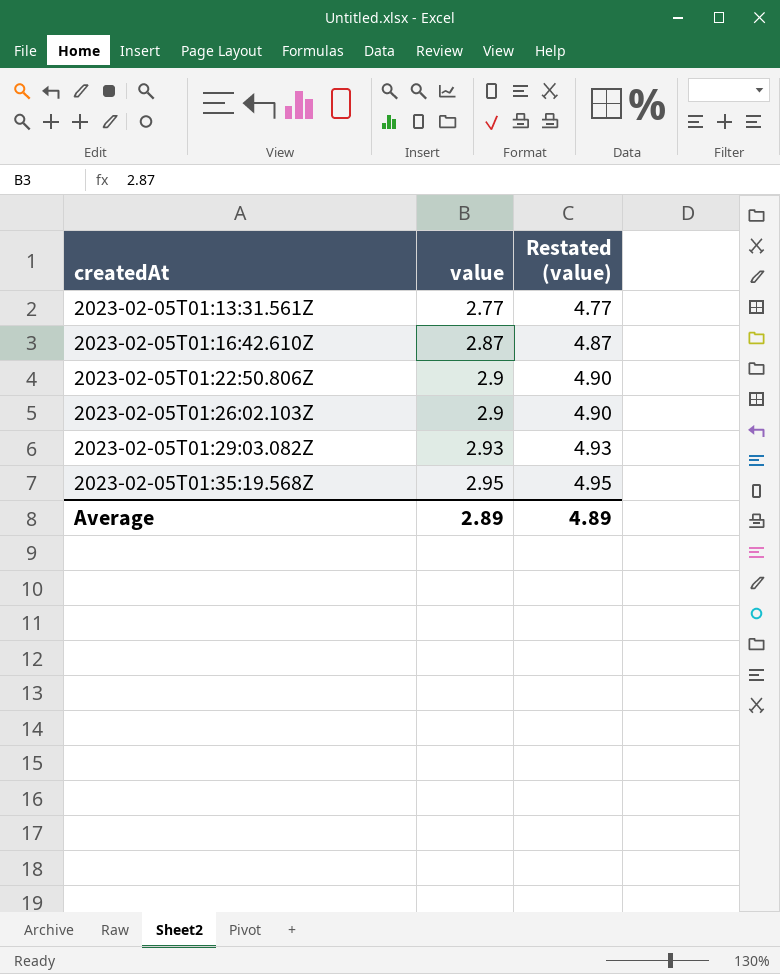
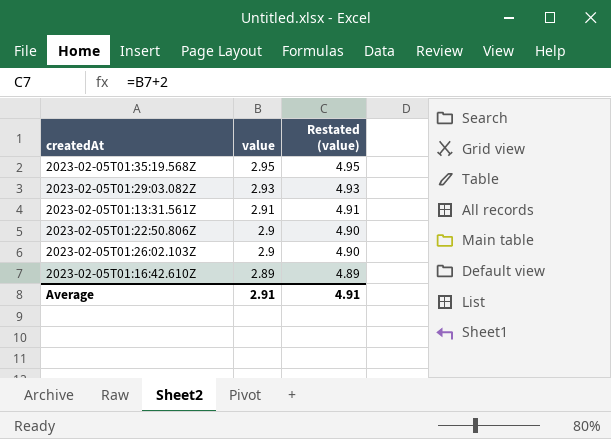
row order: createdAt ascending -> value descending
2023-02-05T01:13:31.561Z | value: 2.77 -> 2.91
2023-02-05T01:13:31.561Z | Restated (value): 4.77 -> 4.91
2023-02-05T01:16:42.610Z | value: 2.87 -> 2.89
2023-02-05T01:16:42.610Z | Restated (value): 4.87 -> 4.89
Average | value: 2.89 -> 2.91
Average | Restated (value): 4.89 -> 4.91

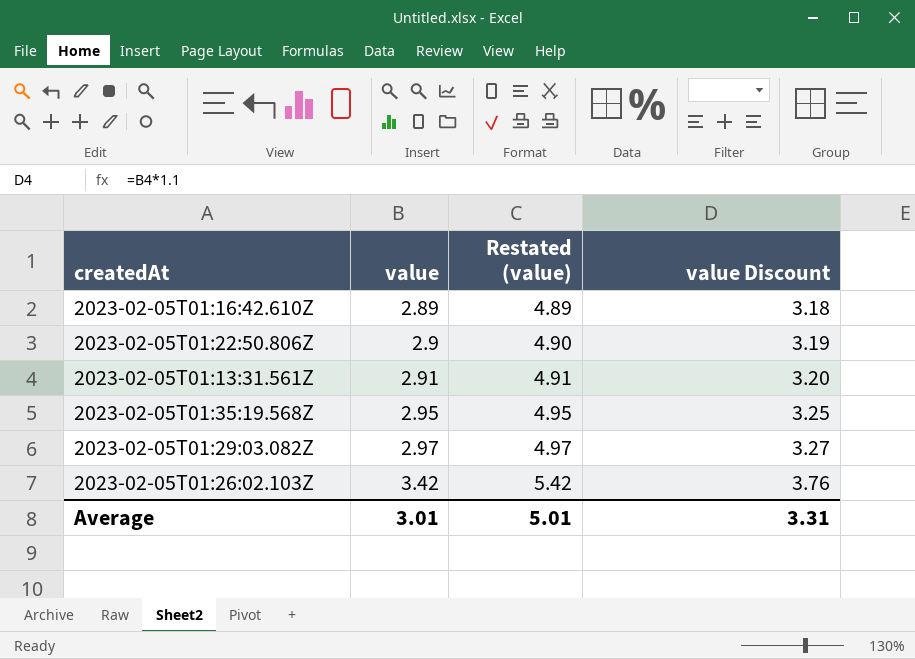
row order: value descending -> value ascending
column value Discount | formula: none -> [value] * 1.1
2023-02-05T01:29:03.082Z | value: 2.93 -> 2.97
2023-02-05T01:29:03.082Z | Restated (value): 4.93 -> 4.97
2023-02-05T01:26:02.103Z | value: 2.9 -> 3.42
2023-02-05T01:26:02.103Z | Restated (value): 4.90 -> 5.42
Average | value: 2.91 -> 3.01
Average | Restated (value): 4.91 -> 5.01

